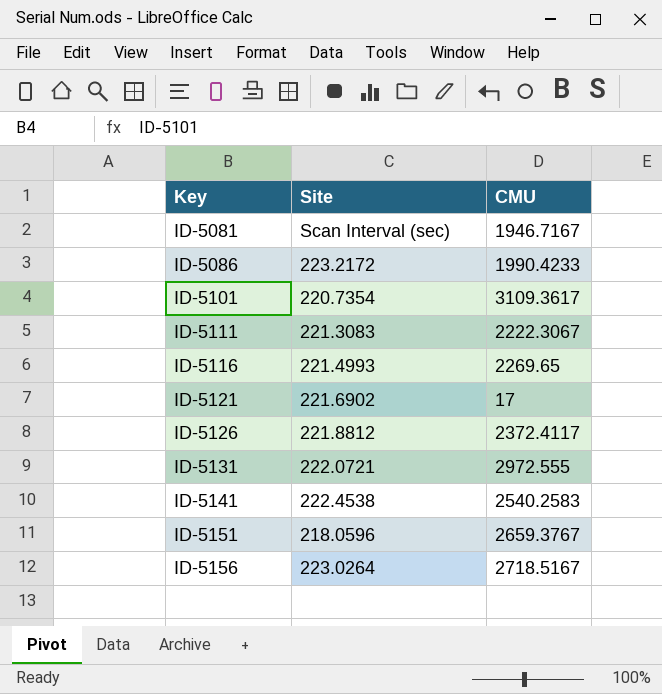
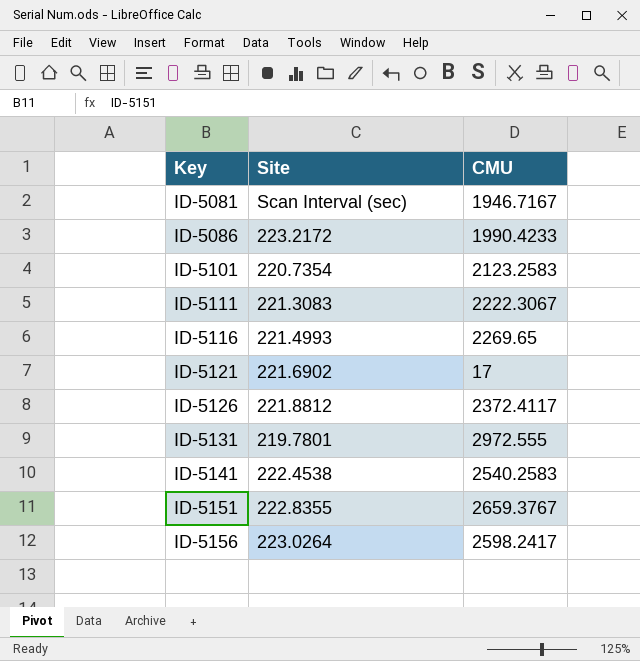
ID-5101 | CMU: 3109.3617 -> 2123.2583
ID-5131 | Site: 222.0721 -> 219.7801
ID-5151 | Site: 218.0596 -> 222.8355
ID-5156 | CMU: 2718.5167 -> 2598.2417

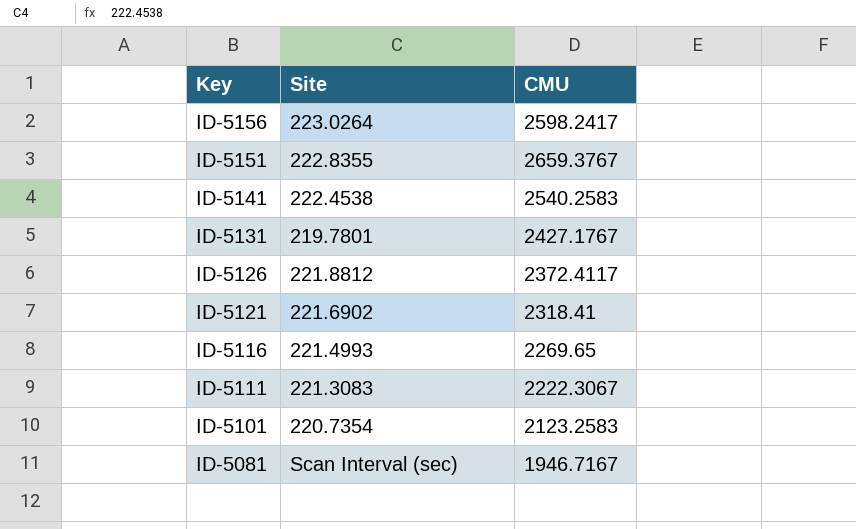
row order: Key ascending -> Key descending
row ID-5086: 223.2172 | 1990.4233 -> none
ID-5131 | CMU: 2972.555 -> 2427.1767
ID-5121 | CMU: 17 -> 2318.41

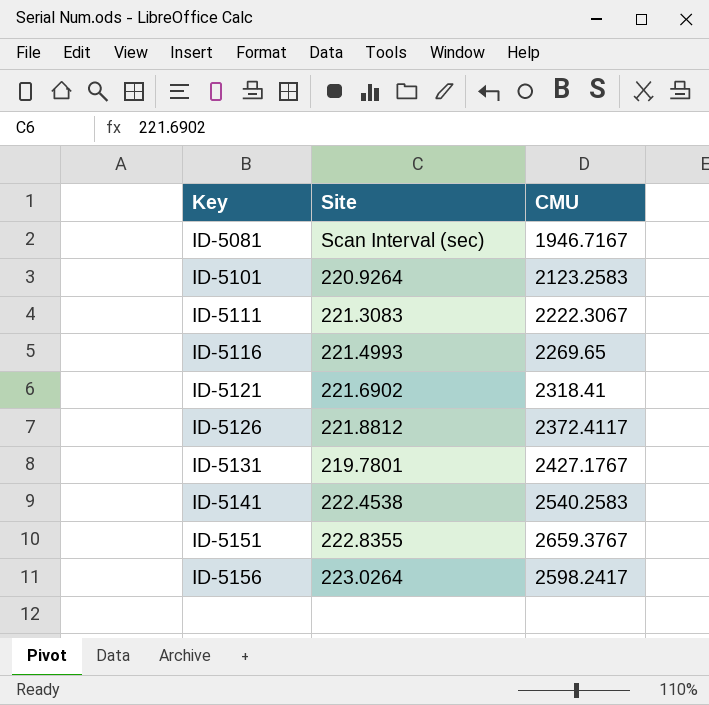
row order: Key descending -> Key ascending
ID-5101 | Site: 220.7354 -> 220.9264

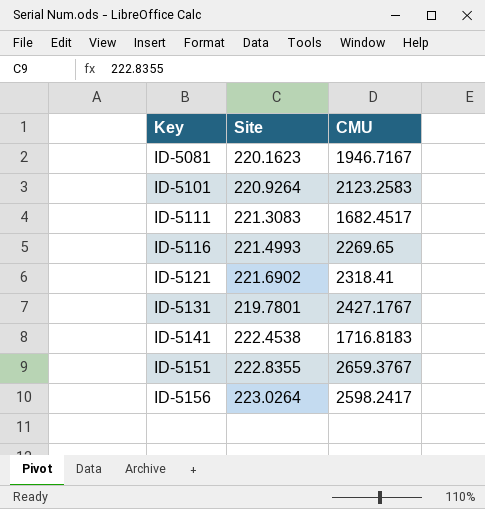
row ID-5126: 221.8812 | 2372.4117 -> none
ID-5081 | Site: Scan Interval (sec) -> 220.1623
ID-5111 | CMU: 2222.3067 -> 1682.4517
ID-5141 | CMU: 2540.2583 -> 1716.8183

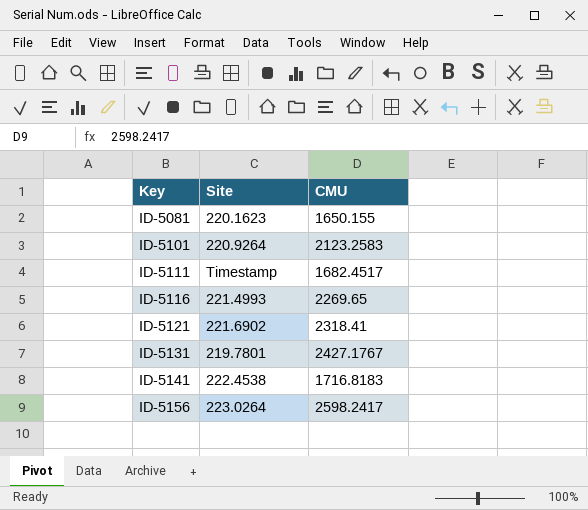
row ID-5151: 222.8355 | 2659.3767 -> none
ID-5081 | CMU: 1946.7167 -> 1650.155
ID-5111 | Site: 221.3083 -> Timestamp

